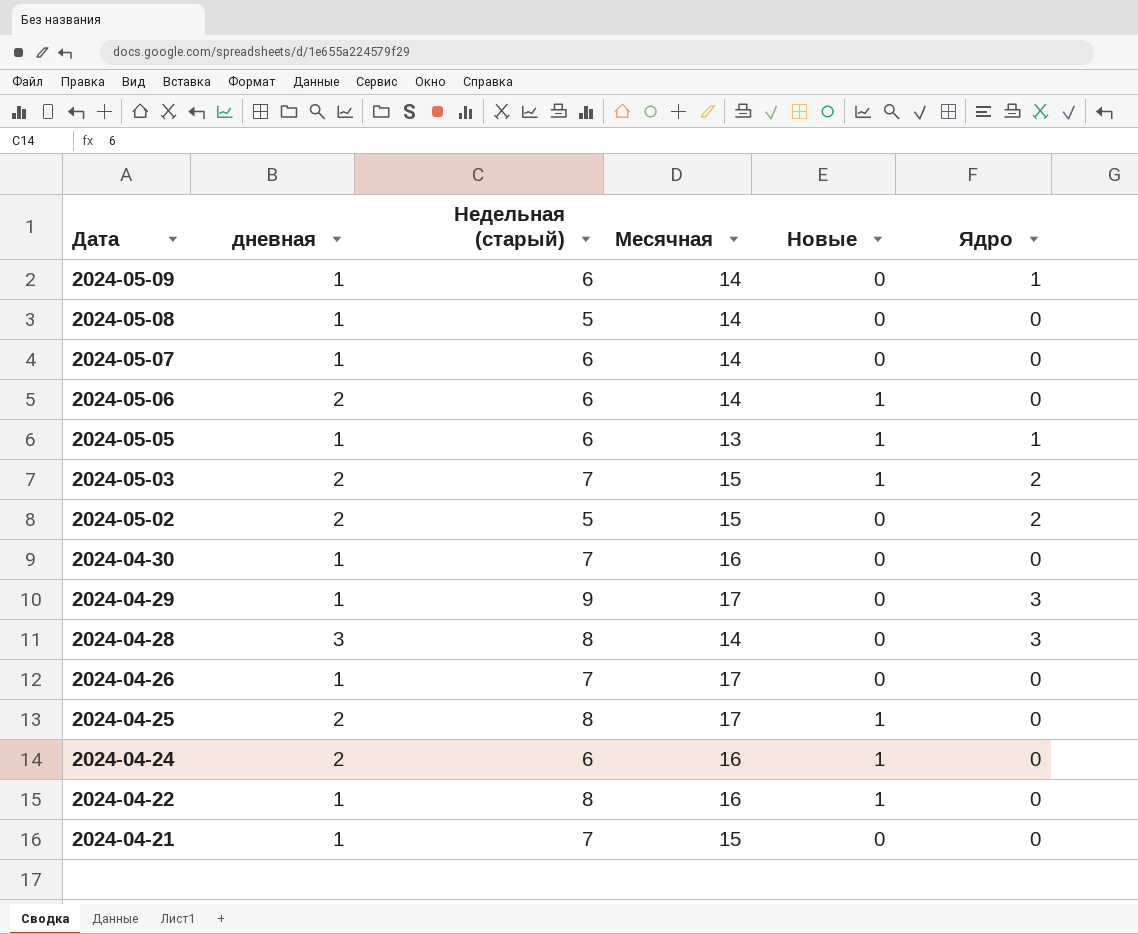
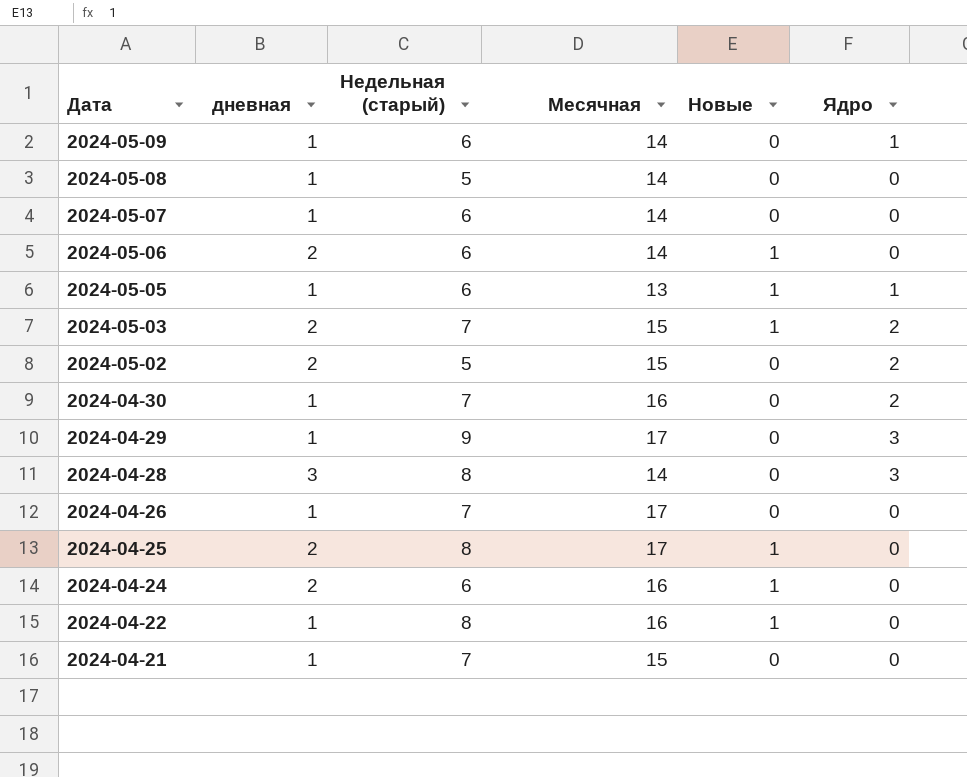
2024-04-30 | Ядро: 0 -> 2

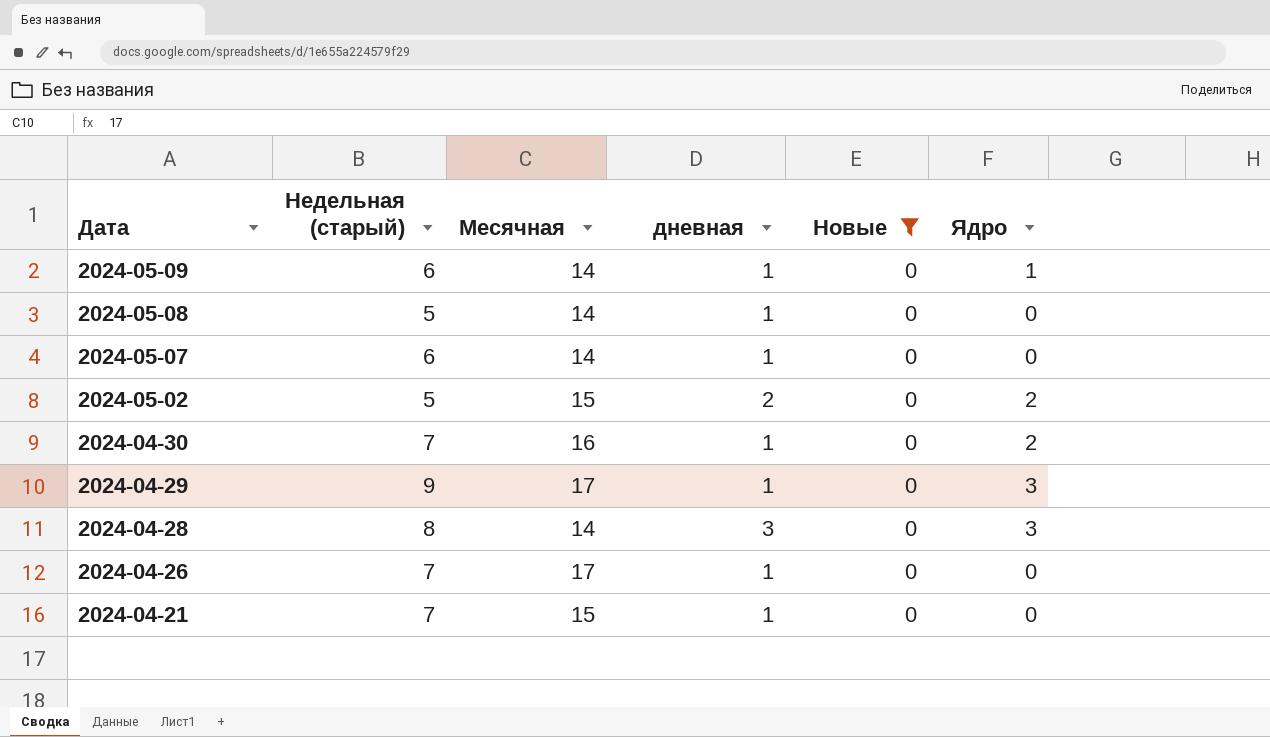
filter: none -> Новые = 0
column дневная | position: 2 -> 4

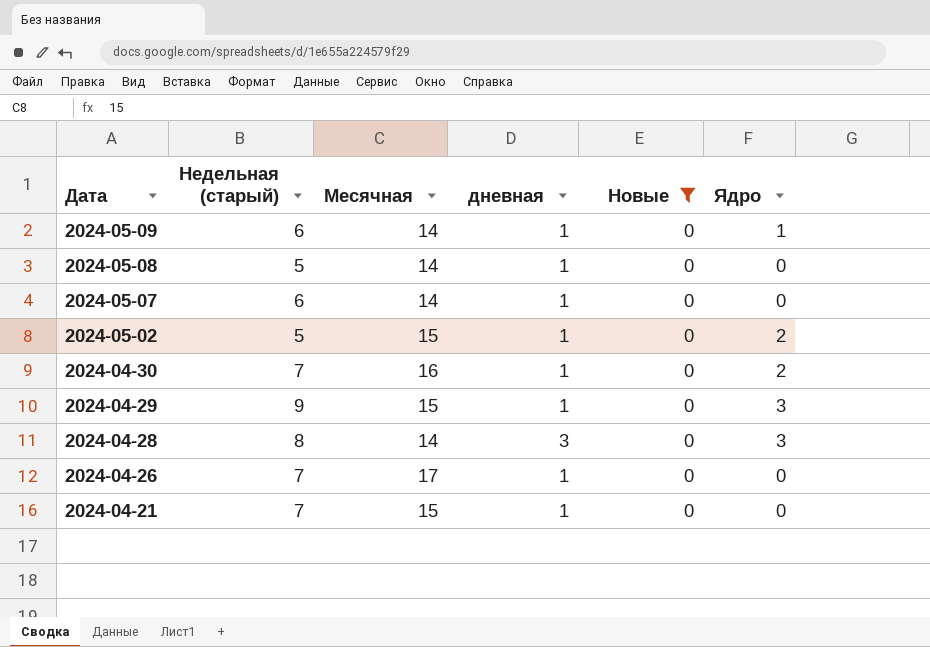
2024-05-02 | дневная: 2 -> 1
2024-04-29 | Месячная: 17 -> 15

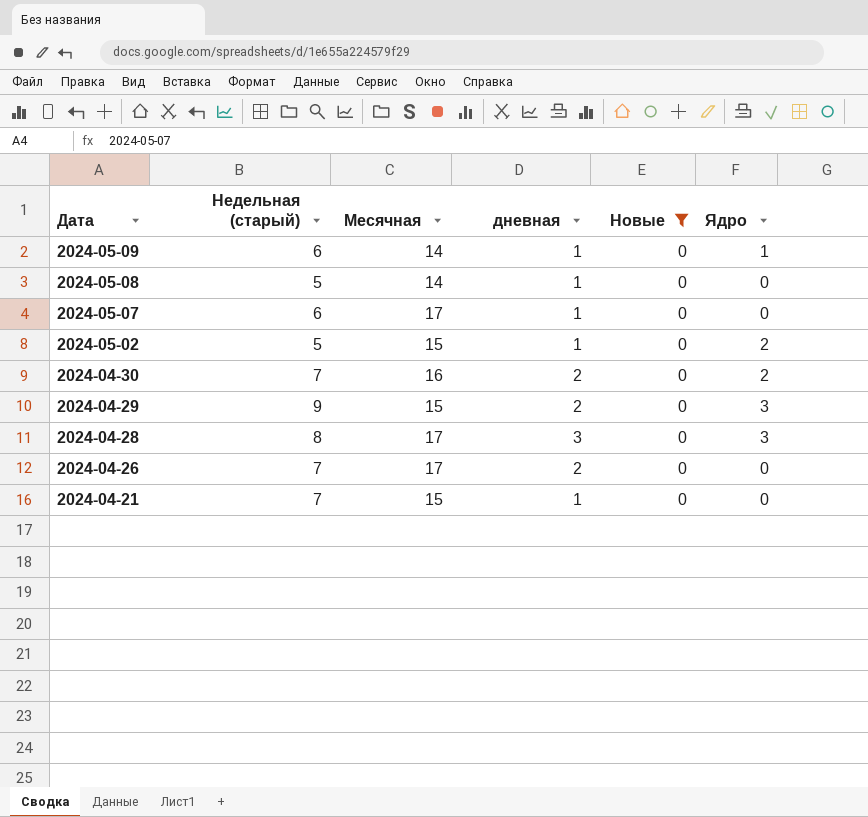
2024-05-07 | Месячная: 14 -> 17
2024-04-30 | дневная: 1 -> 2
2024-04-29 | дневная: 1 -> 2
2024-04-28 | Месячная: 14 -> 17
2024-04-26 | дневная: 1 -> 2

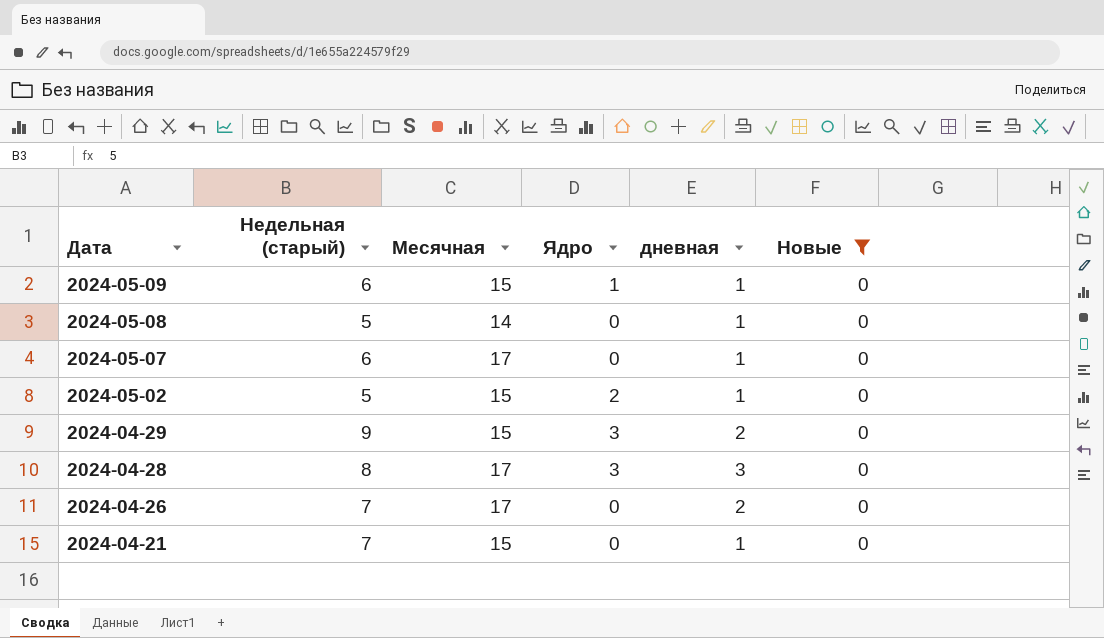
column Ядро | position: 6 -> 4
row 2024-04-30: 7 | 16 | 2 | 0 | 2 -> none
2024-05-09 | Месячная: 14 -> 15

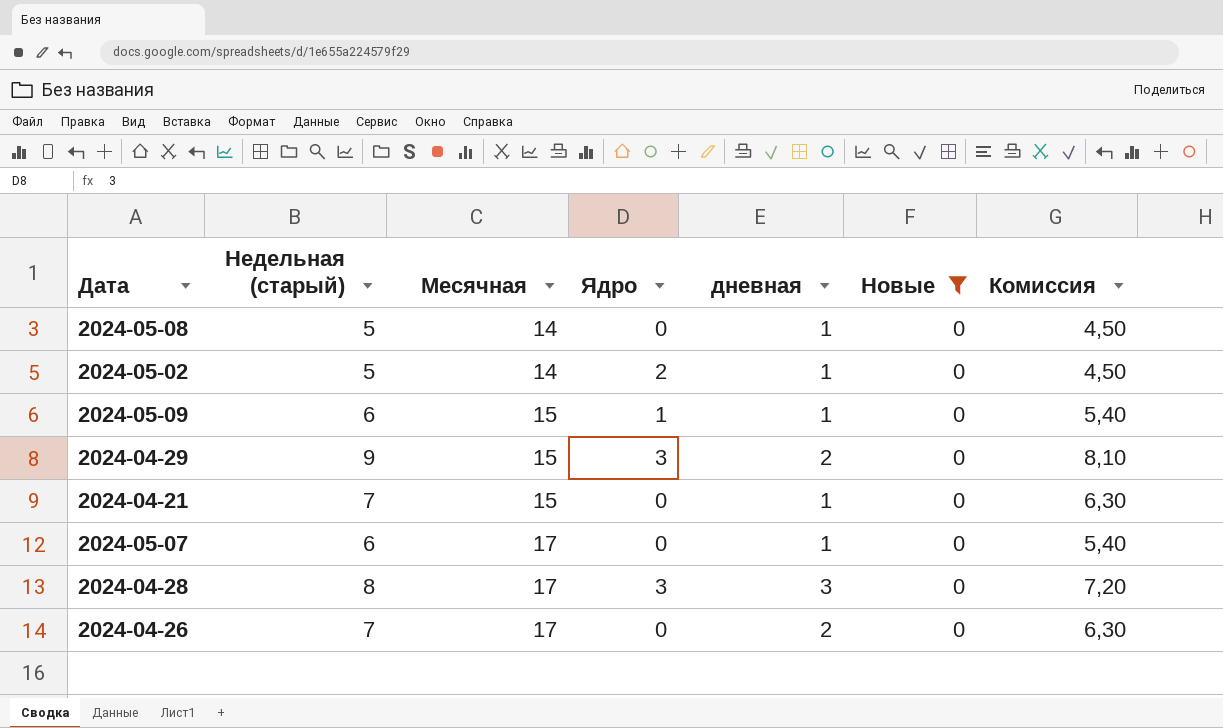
row order: Дата descending -> Месячная ascending
column Комиссия | formula: none -> [Недельная (старый)] * 0,9
2024-05-02 | Месячная: 15 -> 14

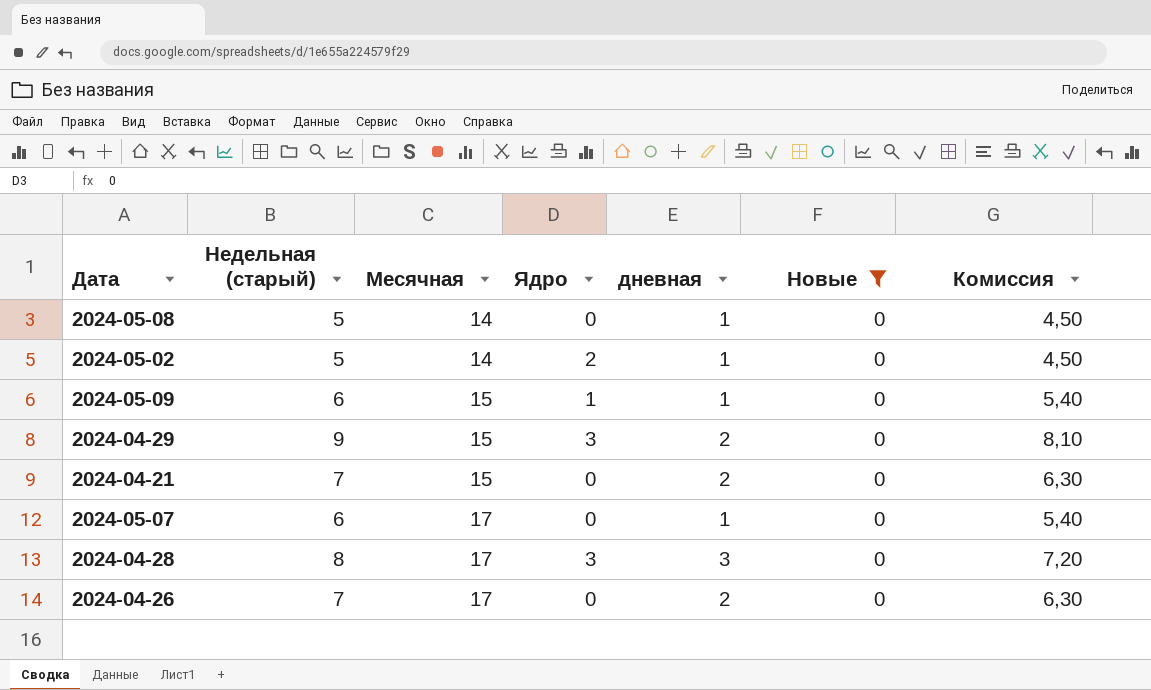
2024-04-21 | дневная: 1 -> 2

